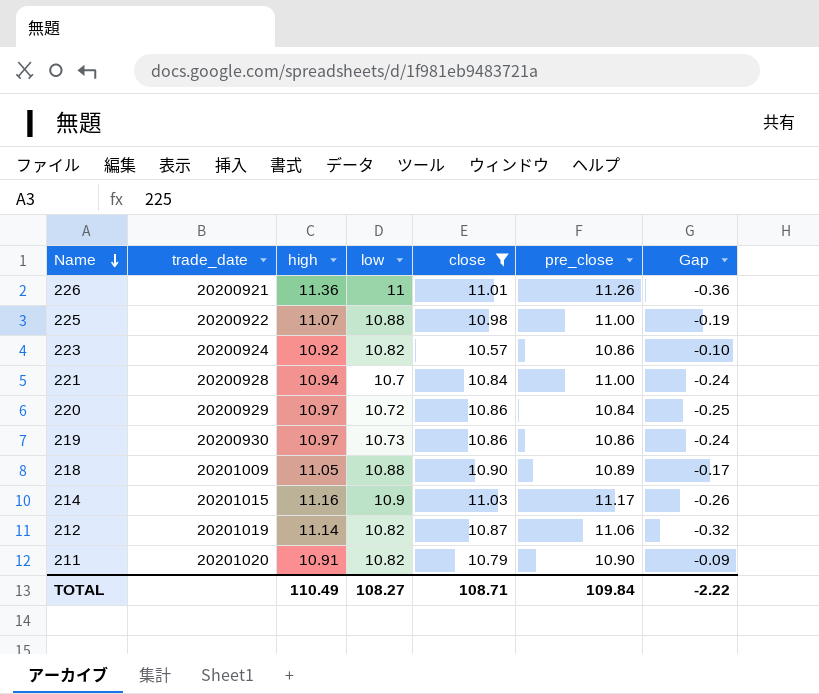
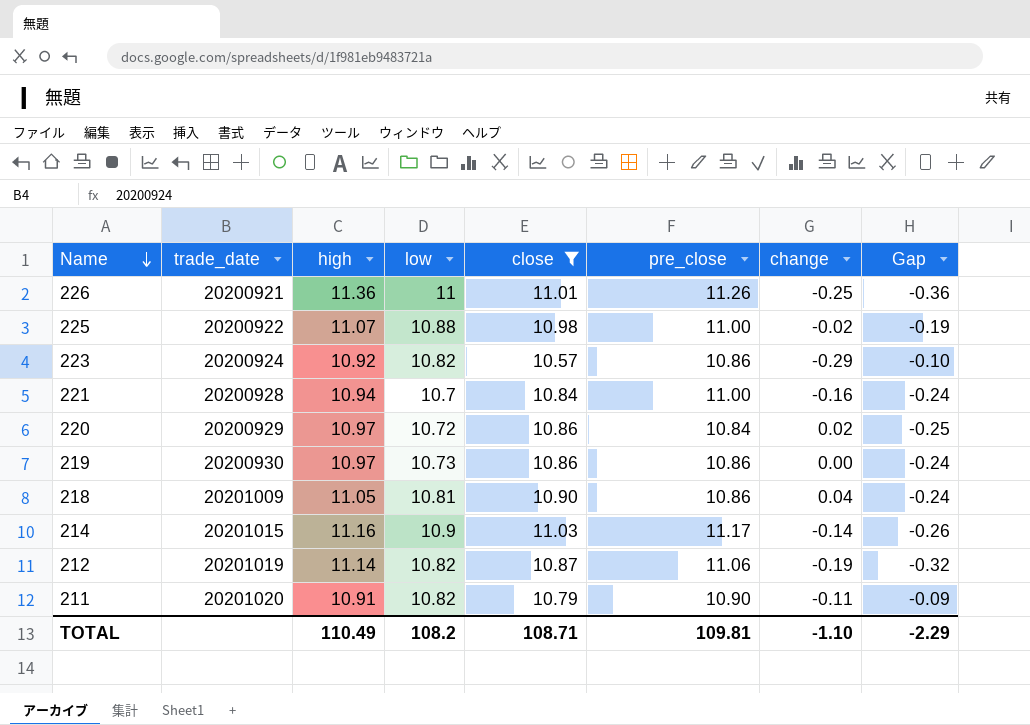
column change | formula: none -> [close] - [pre_close]
218 | low: 10.88 -> 10.81
218 | pre_close: 10.89 -> 10.86
218 | Gap: -0.17 -> -0.24
TOTAL | low: 108.27 -> 108.2
TOTAL | pre_close: 109.84 -> 109.81
TOTAL | Gap: -2.22 -> -2.29

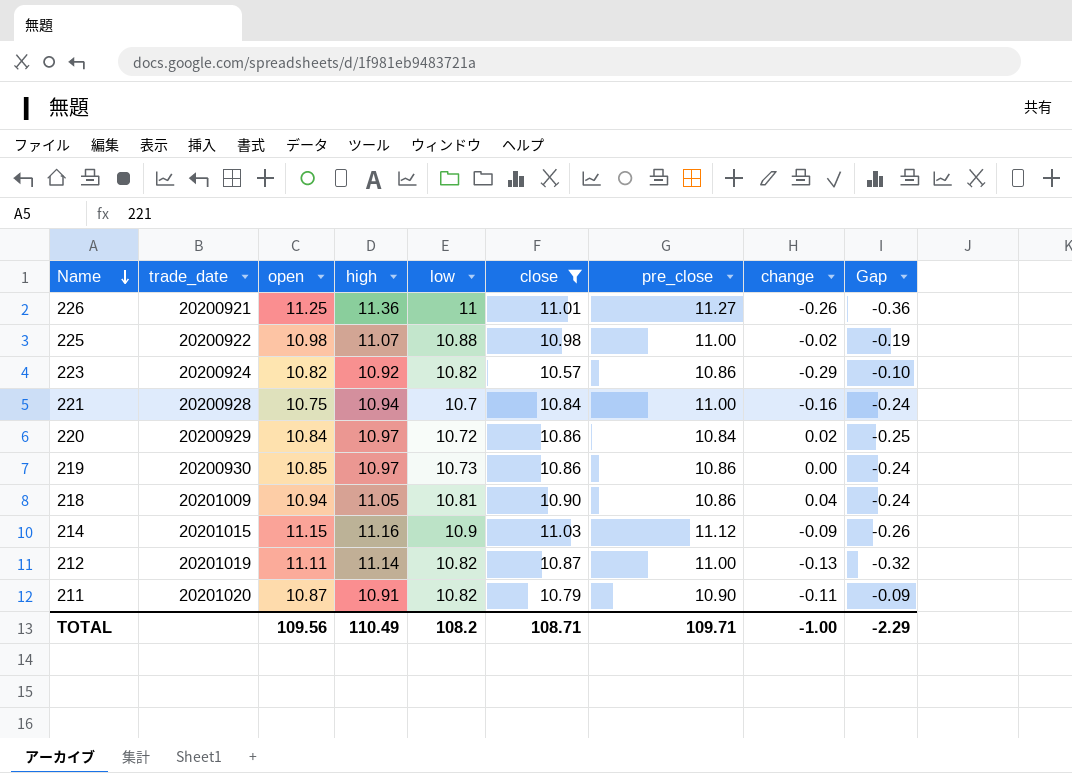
column open | position: none -> 3
226 | pre_close: 11.26 -> 11.27
226 | change: -0.25 -> -0.26
214 | pre_close: 11.17 -> 11.12
214 | change: -0.14 -> -0.09
212 | pre_close: 11.06 -> 11.00
212 | change: -0.19 -> -0.13
TOTAL | pre_close: 109.81 -> 109.71
TOTAL | change: -1.10 -> -1.00

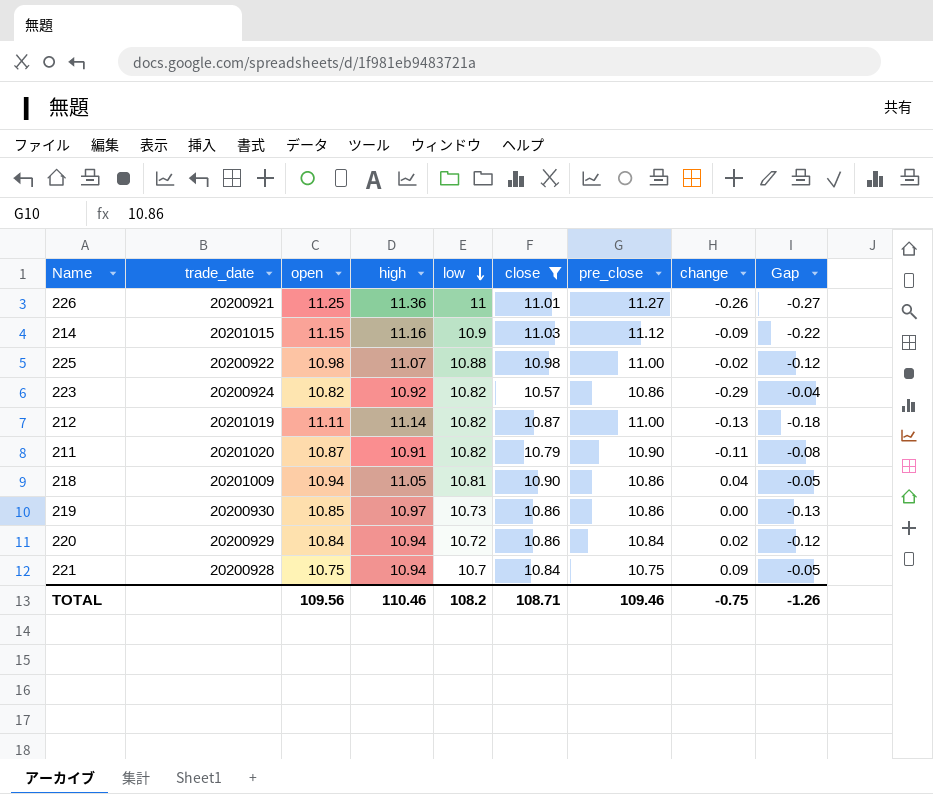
row order: Name descending -> low descending
column Gap | formula: [low] - [high] -> [low] - [pre_close]
220 | high: 10.97 -> 10.94
221 | pre_close: 11.00 -> 10.75
221 | change: -0.16 -> 0.09
TOTAL | high: 110.49 -> 110.46
TOTAL | pre_close: 109.71 -> 109.46
TOTAL | change: -1.00 -> -0.75
TOTAL | Gap: -2.29 -> -1.26

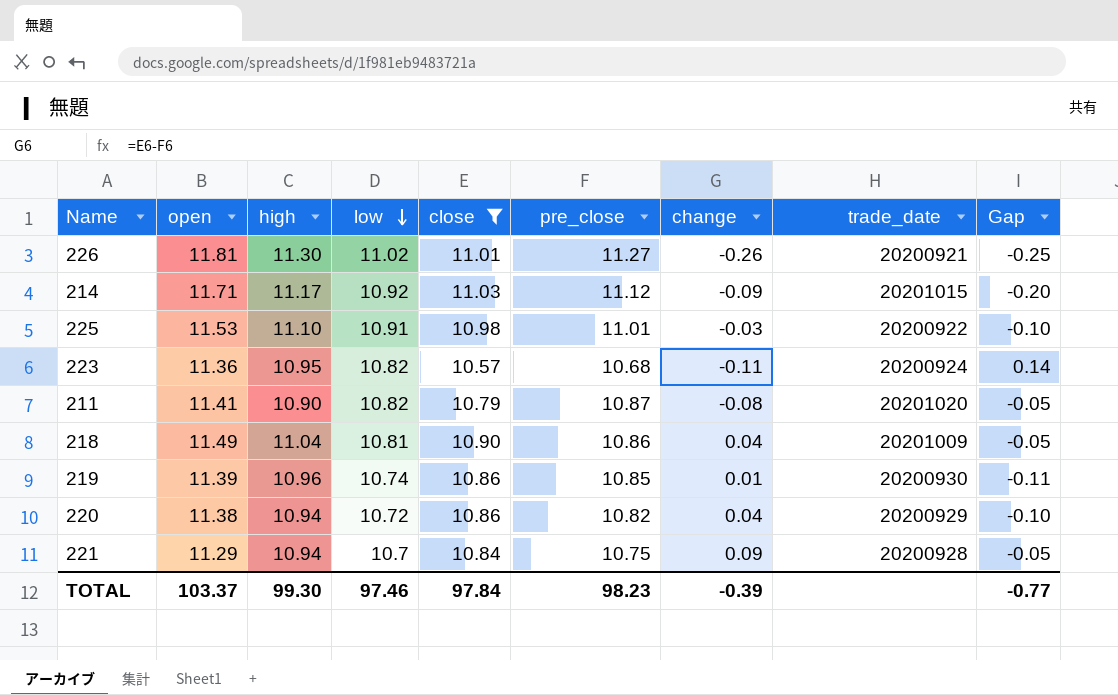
column trade_date | position: 2 -> 8
row 212: 20201019 | 11.11 | 11.14 | 10.82 | 10.87 | 11.00 | -0.13 | -0.18 -> none
226 | open: 11.25 -> 11.81
226 | high: 11.36 -> 11.30
226 | low: 11 -> 11.02
226 | Gap: -0.27 -> -0.25
214 | open: 11.15 -> 11.71
214 | high: 11.16 -> 11.17
214 | low: 10.9 -> 10.92
214 | Gap: -0.22 -> -0.20
225 | open: 10.98 -> 11.53
225 | high: 11.07 -> 11.10
225 | low: 10.88 -> 10.91
225 | pre_close: 11.00 -> 11.01
225 | change: -0.02 -> -0.03
225 | Gap: -0.12 -> -0.10
223 | open: 10.82 -> 11.36
223 | high: 10.92 -> 10.95
223 | pre_close: 10.86 -> 10.68
223 | change: -0.29 -> -0.11
223 | Gap: -0.04 -> 0.14
211 | open: 10.87 -> 11.41
211 | high: 10.91 -> 10.90
211 | pre_close: 10.90 -> 10.87
211 | change: -0.11 -> -0.08
211 | Gap: -0.08 -> -0.05
218 | open: 10.94 -> 11.49
218 | high: 11.05 -> 11.04
219 | open: 10.85 -> 11.39
219 | high: 10.97 -> 10.96
219 | low: 10.73 -> 10.74
219 | pre_close: 10.86 -> 10.85
219 | change: 0.00 -> 0.01
219 | Gap: -0.13 -> -0.11
220 | open: 10.84 -> 11.38
220 | pre_close: 10.84 -> 10.82
220 | change: 0.02 -> 0.04
220 | Gap: -0.12 -> -0.10
221 | open: 10.75 -> 11.29
TOTAL | open: 109.56 -> 103.37
TOTAL | high: 110.46 -> 99.30
TOTAL | low: 108.2 -> 97.46
TOTAL | close: 108.71 -> 97.84
TOTAL | pre_close: 109.46 -> 98.23
TOTAL | change: -0.75 -> -0.39
TOTAL | Gap: -1.26 -> -0.77

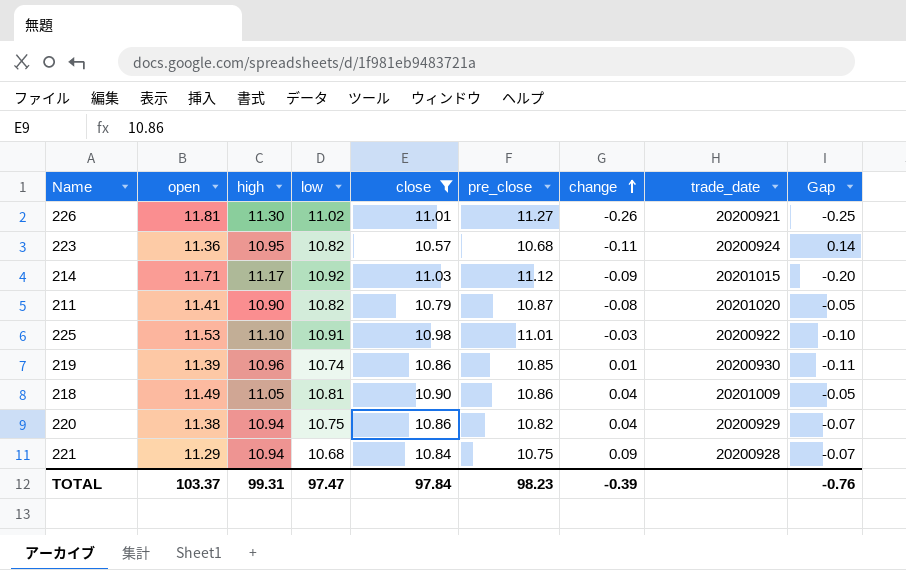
row order: low descending -> change ascending
218 | high: 11.04 -> 11.05
220 | low: 10.72 -> 10.75
220 | Gap: -0.10 -> -0.07
221 | low: 10.7 -> 10.68
221 | Gap: -0.05 -> -0.07
TOTAL | high: 99.30 -> 99.31
TOTAL | low: 97.46 -> 97.47
TOTAL | Gap: -0.77 -> -0.76

